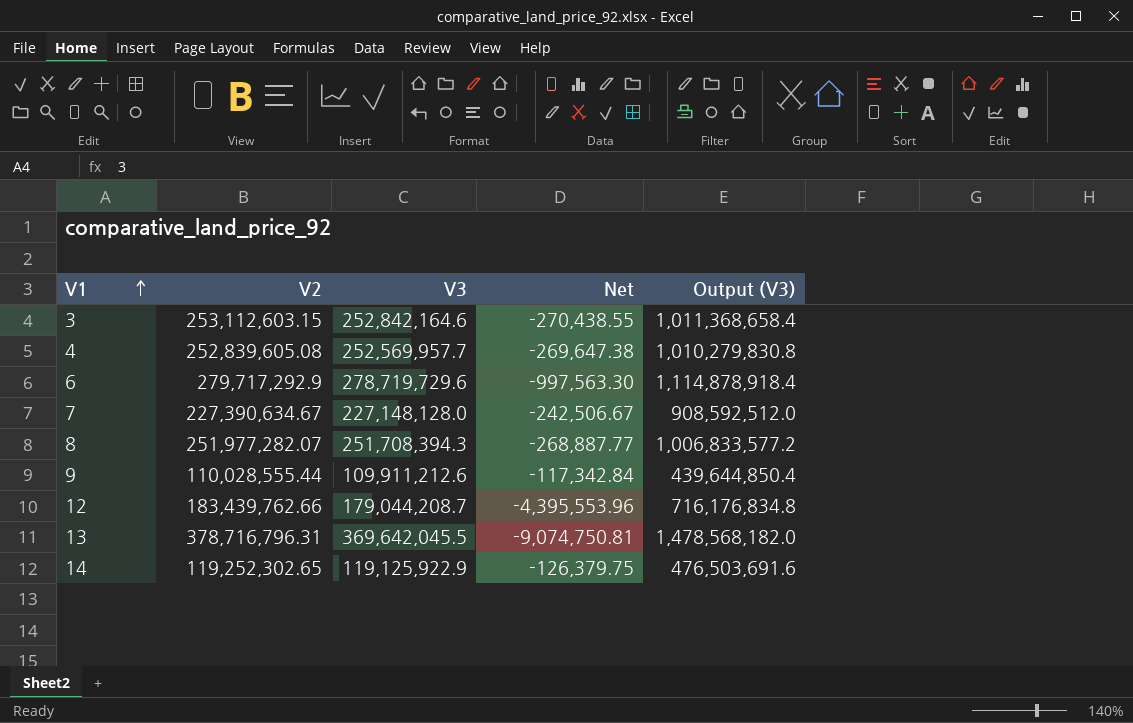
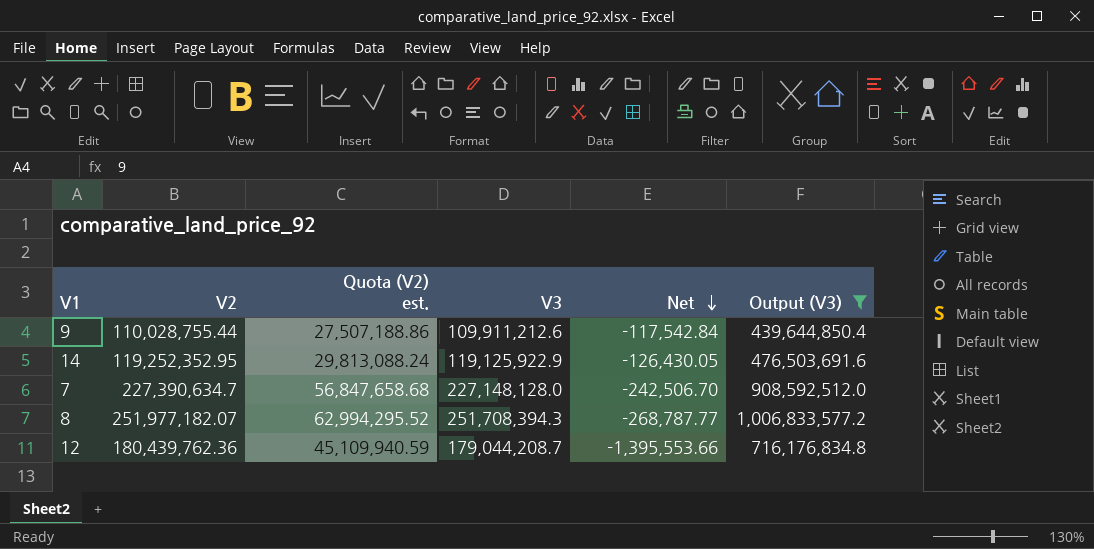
filter: none -> Output (V3) <= 1,006,833,577.2
row order: V1 ascending -> Net descending
column Quota (V2) est. | formula: none -> [V2] * 0.25
9 | V2: 110,028,555.44 -> 110,028,755.44
9 | Net: -117,342.84 -> -117,542.84
14 | V2: 119,252,302.65 -> 119,252,352.95
14 | Net: -126,379.75 -> -126,430.05
7 | V2: 227,390,634.67 -> 227,390,634.7
7 | Net: -242,506.67 -> -242,506.70
8 | V2: 251,977,282.07 -> 251,977,182.07
8 | Net: -268,887.77 -> -268,787.77
12 | V2: 183,439,762.66 -> 180,439,762.36
12 | Net: -4,395,553.96 -> -1,395,553.66

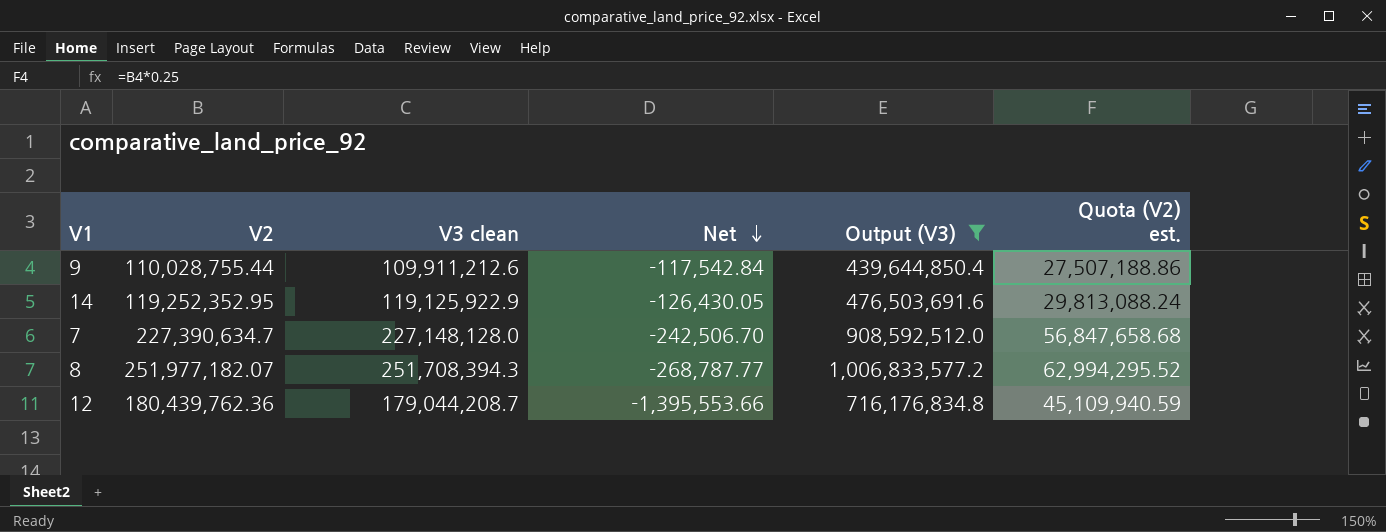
column name: V3 -> V3 clean
column Quota (V2) est. | position: 3 -> 6

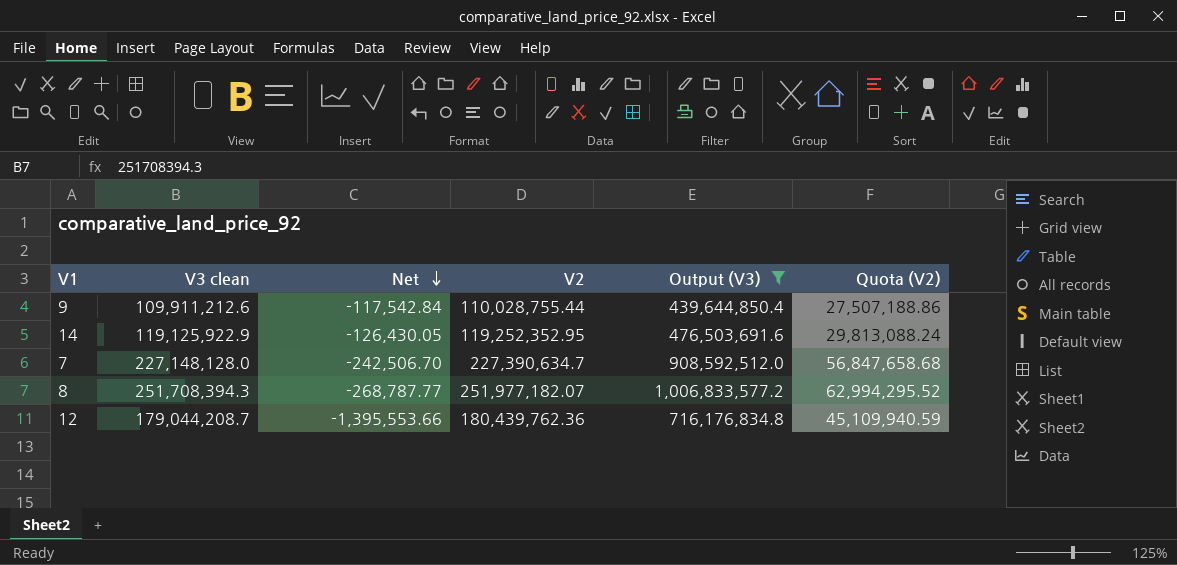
column V2 | position: 2 -> 4
column name: Quota (V2) est. -> Quota (V2)

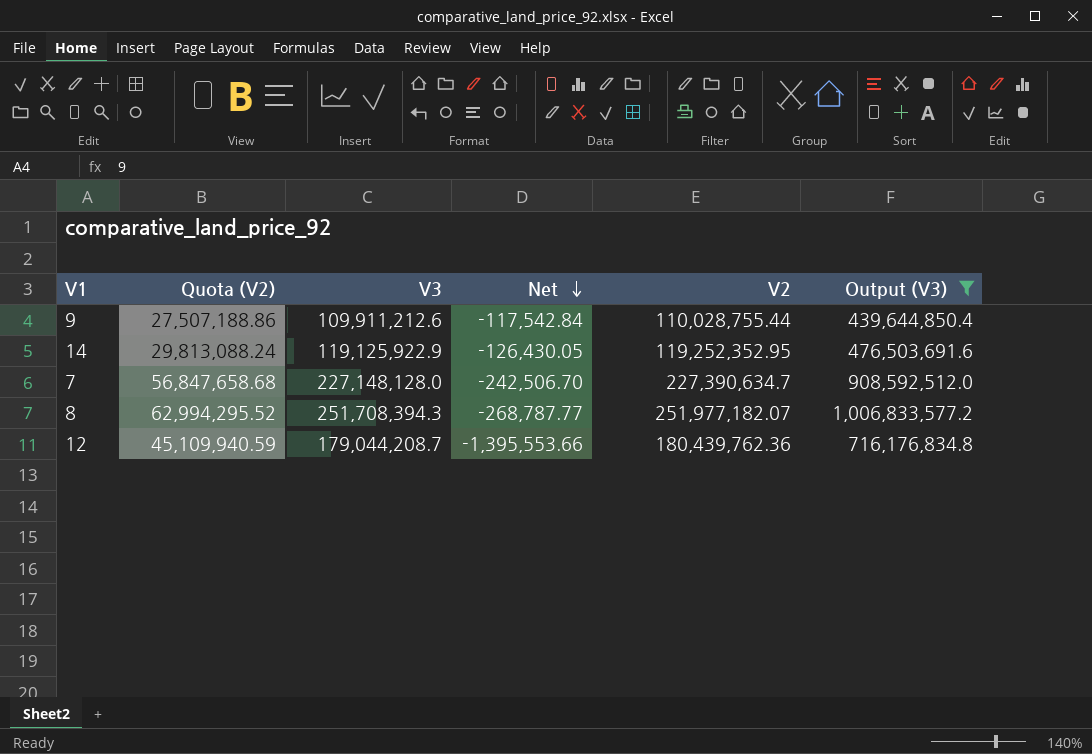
column Quota (V2) | position: 6 -> 2
column name: V3 clean -> V3

